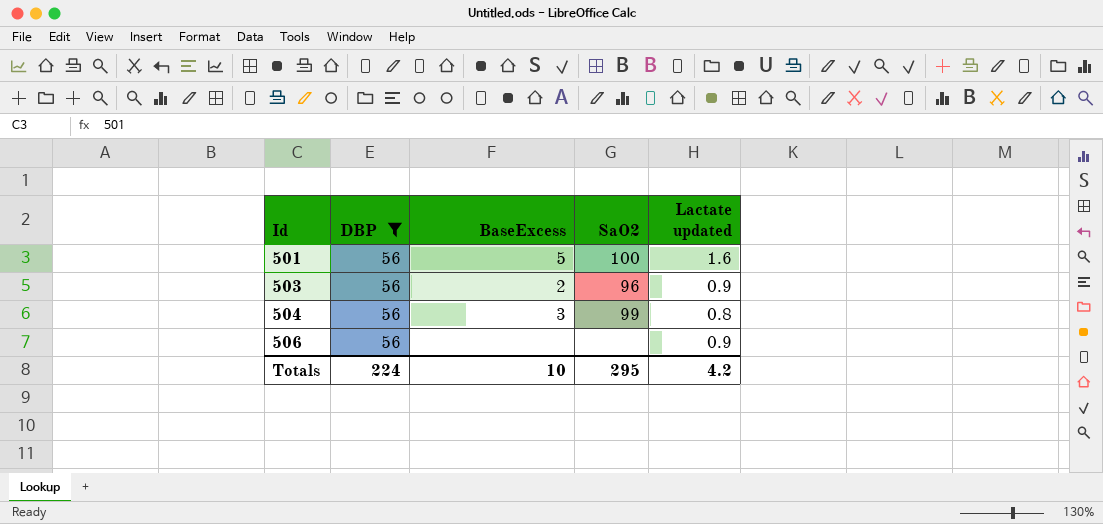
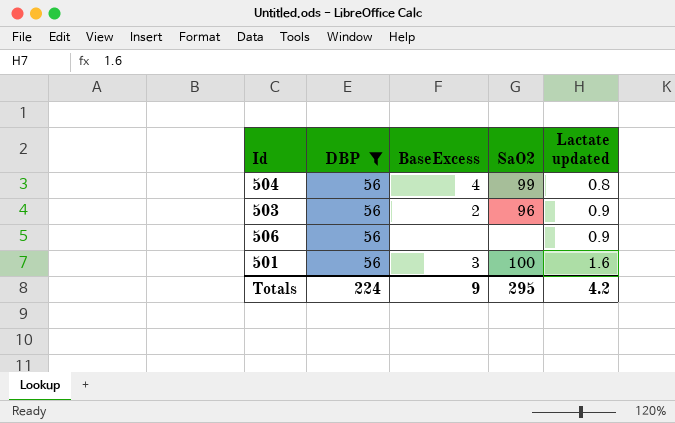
row order: Id ascending -> Lactate updated ascending
504 | BaseExcess: 3 -> 4
501 | BaseExcess: 5 -> 3
Totals | BaseExcess: 10 -> 9

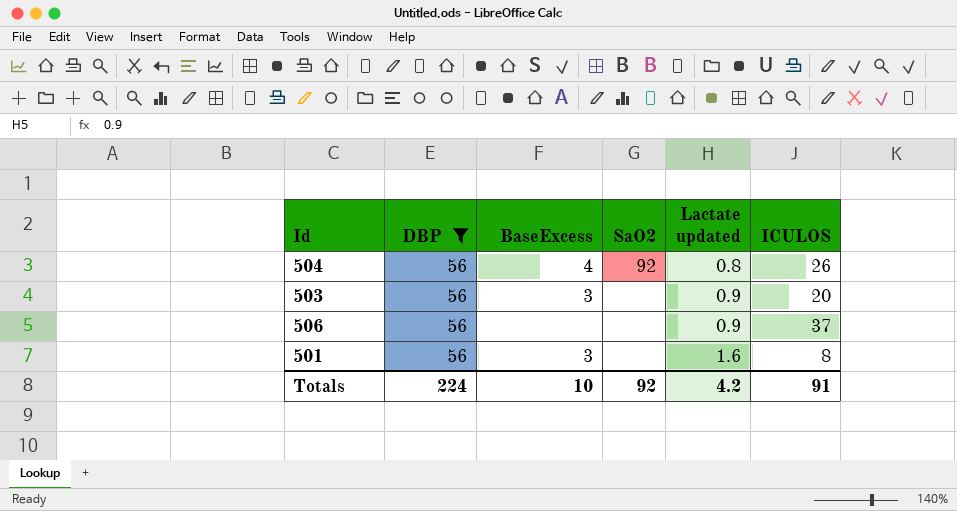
column ICULOS | position: none -> 6
504 | SaO2: 99 -> 92
503 | BaseExcess: 2 -> 3
503 | SaO2: 96 -> none
501 | SaO2: 100 -> none
Totals | BaseExcess: 9 -> 10
Totals | SaO2: 295 -> 92

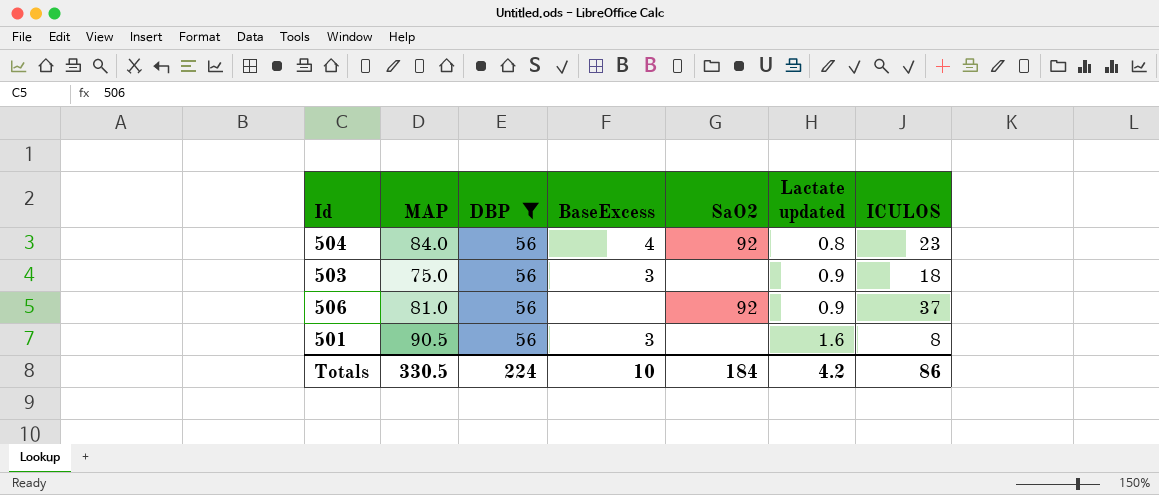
column MAP | position: none -> 2
504 | ICULOS: 26 -> 23
503 | ICULOS: 20 -> 18
506 | SaO2: none -> 92
Totals | SaO2: 92 -> 184
Totals | ICULOS: 91 -> 86

